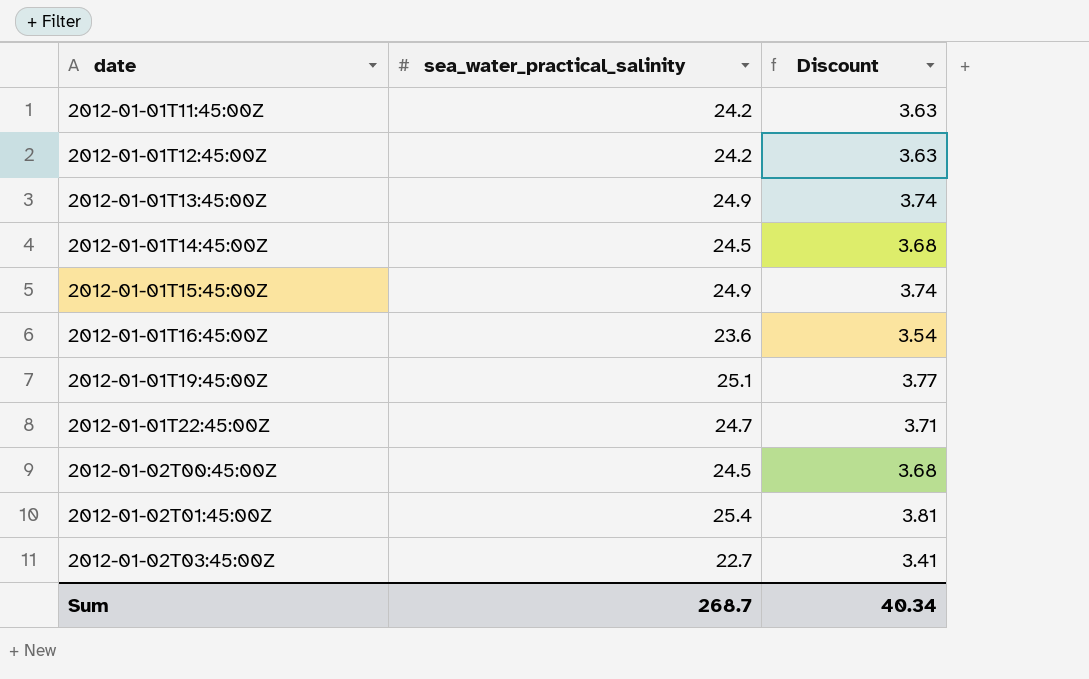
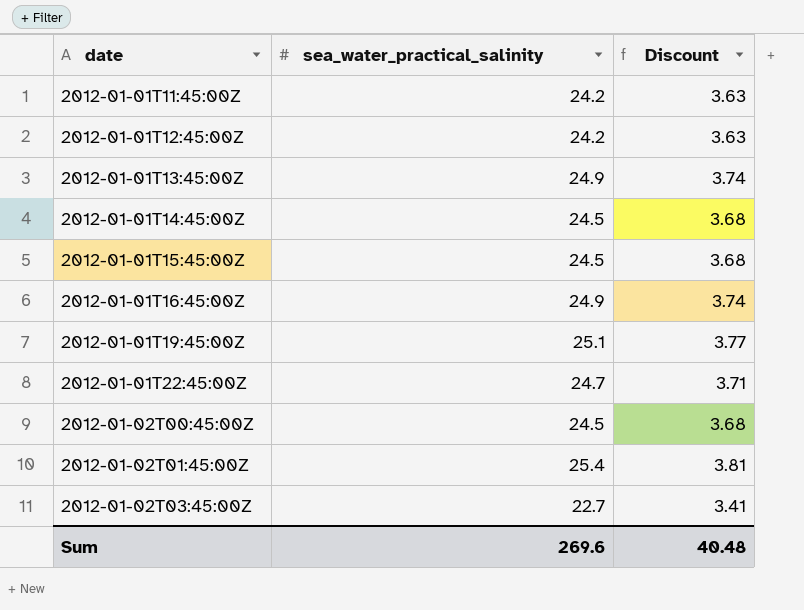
2012-01-01T15:45:00Z | sea_water_practical_salinity: 24.9 -> 24.5
2012-01-01T15:45:00Z | Discount: 3.74 -> 3.68
2012-01-01T16:45:00Z | sea_water_practical_salinity: 23.6 -> 24.9
2012-01-01T16:45:00Z | Discount: 3.54 -> 3.74
Sum | sea_water_practical_salinity: 268.7 -> 269.6
Sum | Discount: 40.34 -> 40.48

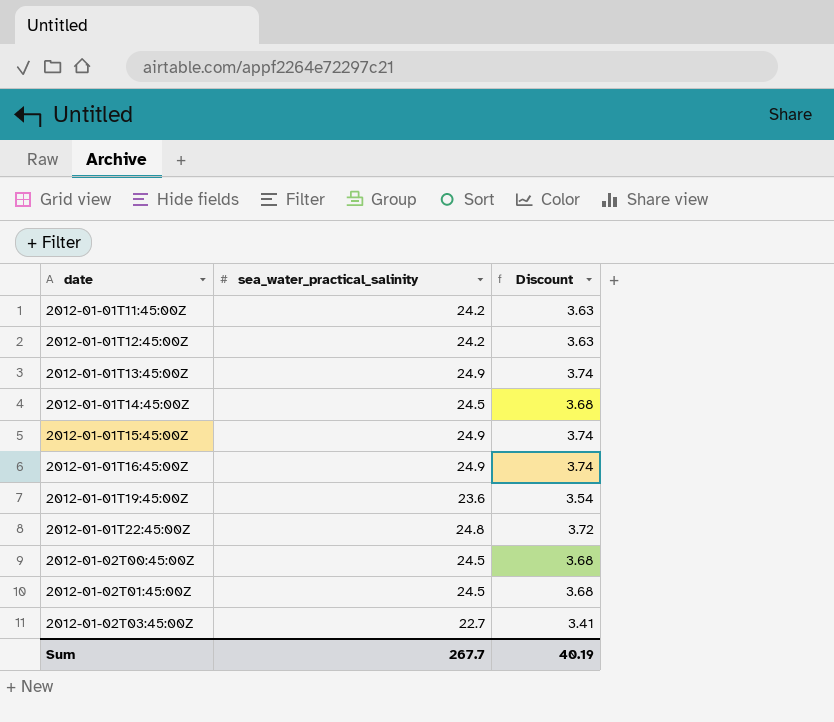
2012-01-01T15:45:00Z | sea_water_practical_salinity: 24.5 -> 24.9
2012-01-01T15:45:00Z | Discount: 3.68 -> 3.74
2012-01-01T19:45:00Z | sea_water_practical_salinity: 25.1 -> 23.6
2012-01-01T19:45:00Z | Discount: 3.77 -> 3.54
2012-01-01T22:45:00Z | sea_water_practical_salinity: 24.7 -> 24.8
2012-01-01T22:45:00Z | Discount: 3.71 -> 3.72
2012-01-02T01:45:00Z | sea_water_practical_salinity: 25.4 -> 24.5
2012-01-02T01:45:00Z | Discount: 3.81 -> 3.68
Sum | sea_water_practical_salinity: 269.6 -> 267.7
Sum | Discount: 40.48 -> 40.19

